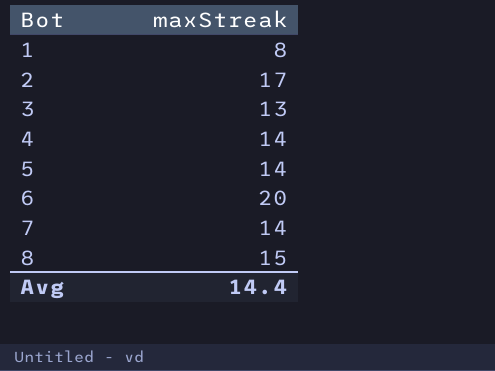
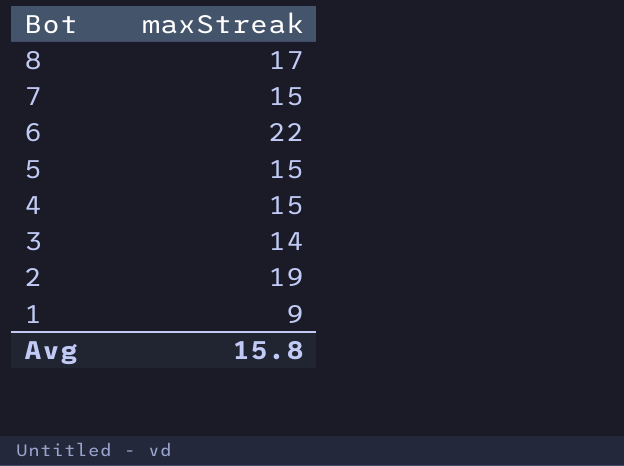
row order: Bot ascending -> Bot descending
8 | maxStreak: 15 -> 17
7 | maxStreak: 14 -> 15
6 | maxStreak: 20 -> 22
5 | maxStreak: 14 -> 15
4 | maxStreak: 14 -> 15
3 | maxStreak: 13 -> 14
2 | maxStreak: 17 -> 19
1 | maxStreak: 8 -> 9
Avg | maxStreak: 14.4 -> 15.8

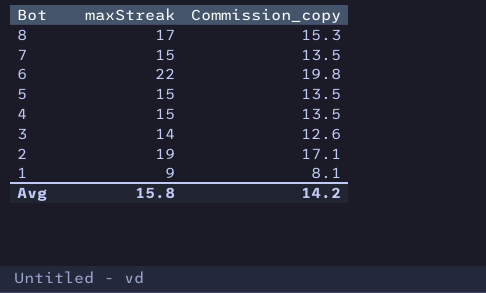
column Commission_copy | formula: none -> [maxStreak] * 0.9

